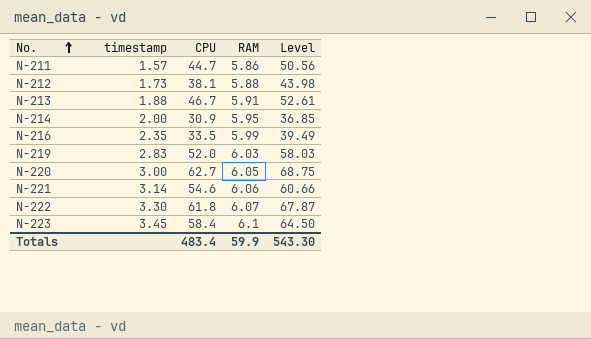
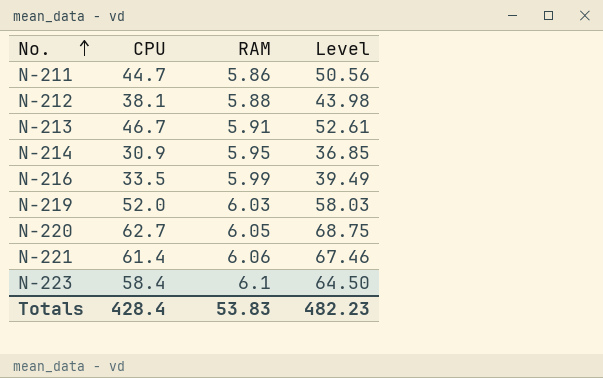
column timestamp | position: 2 -> none
row N-222: 3.30 | 61.8 | 6.07 | 67.87 -> none
N-221 | CPU: 54.6 -> 61.4
N-221 | Level: 60.66 -> 67.46
Totals | CPU: 483.4 -> 428.4
Totals | RAM: 59.9 -> 53.83
Totals | Level: 543.30 -> 482.23

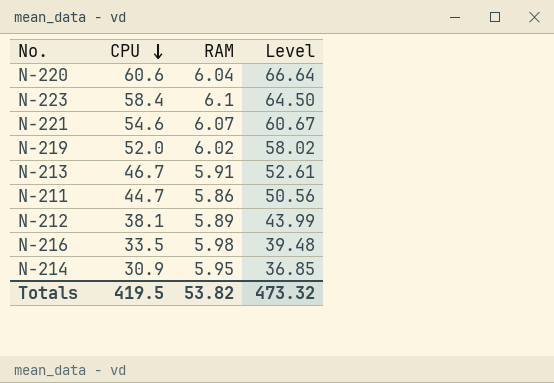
row order: No. ascending -> CPU descending
N-220 | CPU: 62.7 -> 60.6
N-220 | RAM: 6.05 -> 6.04
N-220 | Level: 68.75 -> 66.64
N-221 | CPU: 61.4 -> 54.6
N-221 | RAM: 6.06 -> 6.07
N-221 | Level: 67.46 -> 60.67
N-219 | RAM: 6.03 -> 6.02
N-219 | Level: 58.03 -> 58.02
N-212 | RAM: 5.88 -> 5.89
N-212 | Level: 43.98 -> 43.99
N-216 | RAM: 5.99 -> 5.98
N-216 | Level: 39.49 -> 39.48
Totals | CPU: 428.4 -> 419.5
Totals | RAM: 53.83 -> 53.82
Totals | Level: 482.23 -> 473.32

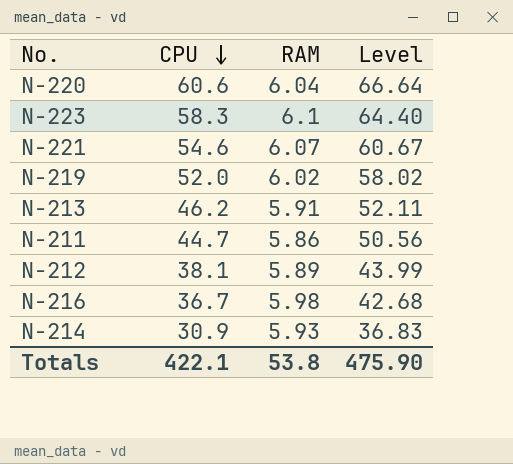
N-223 | CPU: 58.4 -> 58.3
N-223 | Level: 64.50 -> 64.40
N-213 | CPU: 46.7 -> 46.2
N-213 | Level: 52.61 -> 52.11
N-216 | CPU: 33.5 -> 36.7
N-216 | Level: 39.48 -> 42.68
N-214 | RAM: 5.95 -> 5.93
N-214 | Level: 36.85 -> 36.83
Totals | CPU: 419.5 -> 422.1
Totals | RAM: 53.82 -> 53.8
Totals | Level: 473.32 -> 475.90

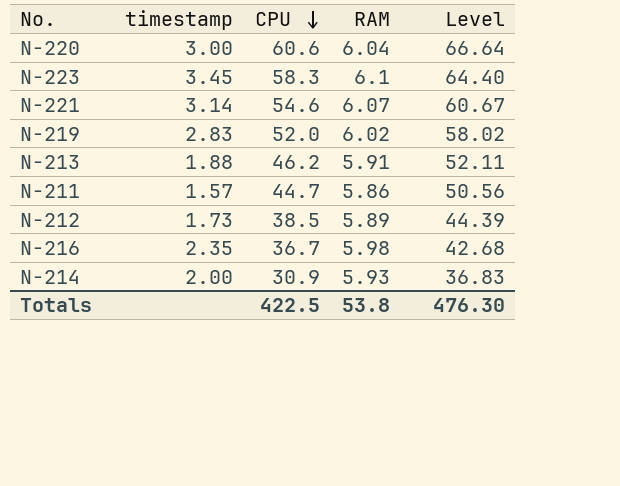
column timestamp | position: none -> 2
N-212 | CPU: 38.1 -> 38.5
N-212 | Level: 43.99 -> 44.39
Totals | CPU: 422.1 -> 422.5
Totals | Level: 475.90 -> 476.30

